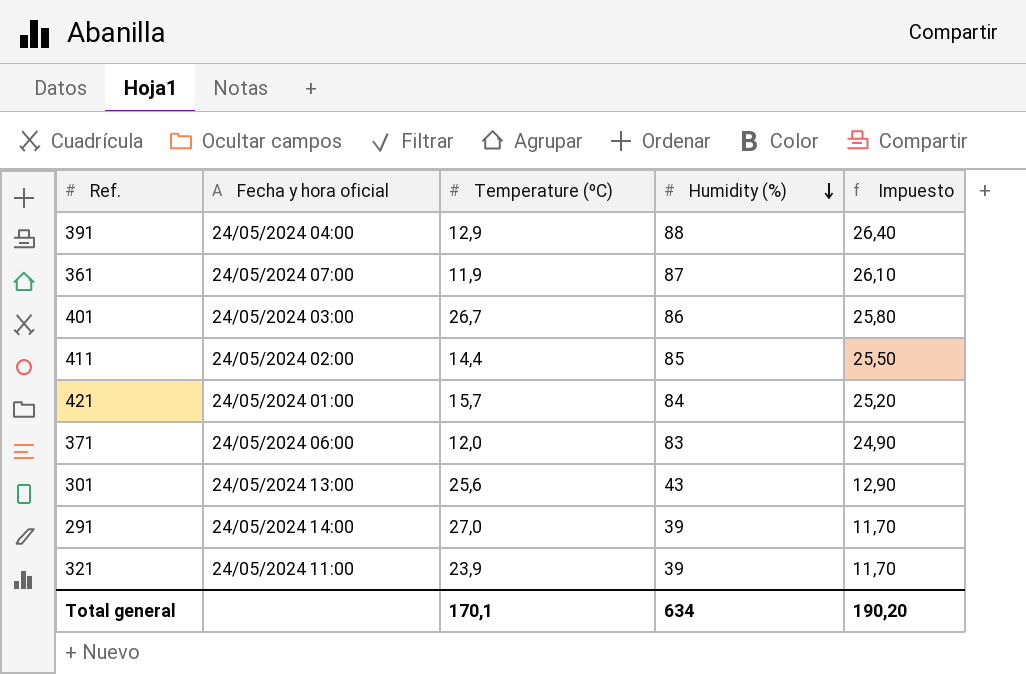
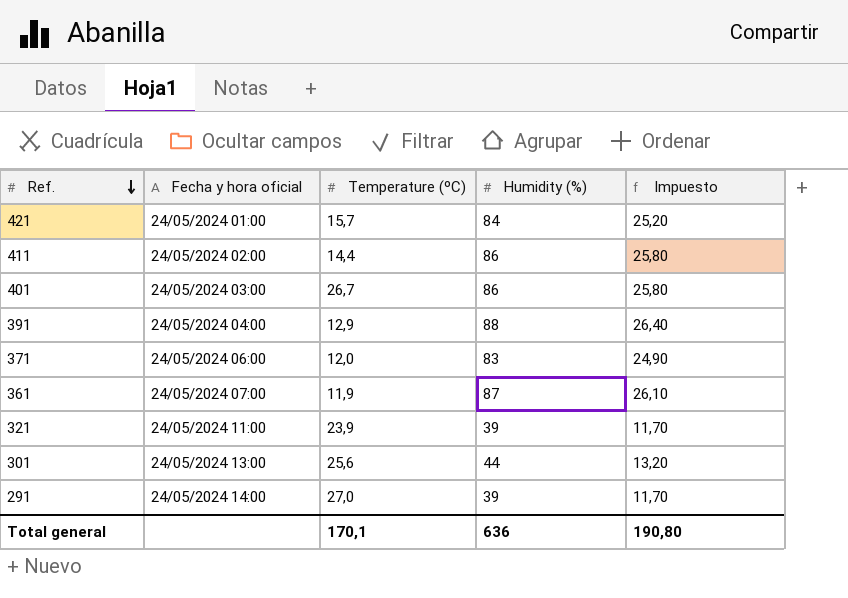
row order: Humidity (%) descending -> Ref. descending
411 | Humidity (%): 85 -> 86
411 | Impuesto: 25,50 -> 25,80
301 | Humidity (%): 43 -> 44
301 | Impuesto: 12,90 -> 13,20
Total general | Humidity (%): 634 -> 636
Total general | Impuesto: 190,20 -> 190,80

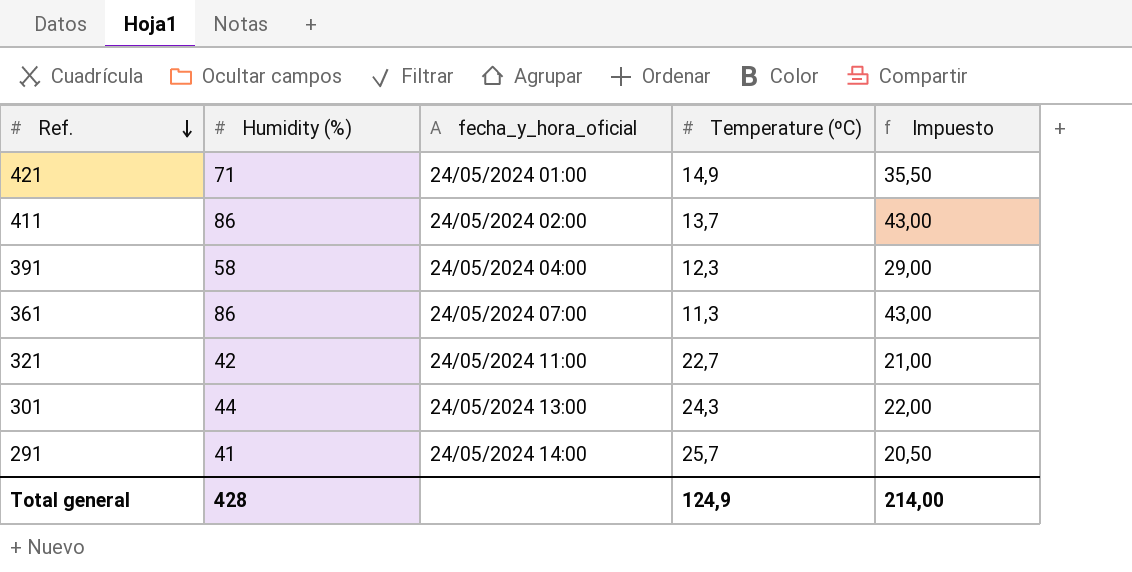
column Humidity (%) | position: 4 -> 2
column name: Fecha y hora oficial -> fecha_y_hora_oficial
column Impuesto | formula: [Humidity (%)] * 0,3 -> [Humidity (%)] * 0,5
row 401: 24/05/2024 03:00 | 26,7 | 86 | 25,80 -> none
row 371: 24/05/2024 06:00 | 12,0 | 83 | 24,90 -> none
421 | Humidity (%): 84 -> 71
421 | Temperature (ºC): 15,7 -> 14,9
411 | Temperature (ºC): 14,4 -> 13,7
391 | Humidity (%): 88 -> 58
391 | Temperature (ºC): 12,9 -> 12,3
361 | Humidity (%): 87 -> 86
361 | Temperature (ºC): 11,9 -> 11,3
321 | Humidity (%): 39 -> 42
321 | Temperature (ºC): 23,9 -> 22,7
301 | Temperature (ºC): 25,6 -> 24,3
291 | Humidity (%): 39 -> 41
291 | Temperature (ºC): 27,0 -> 25,7
Total general | Humidity (%): 636 -> 428
Total general | Temperature (ºC): 170,1 -> 124,9
Total general | Impuesto: 190,80 -> 214,00

